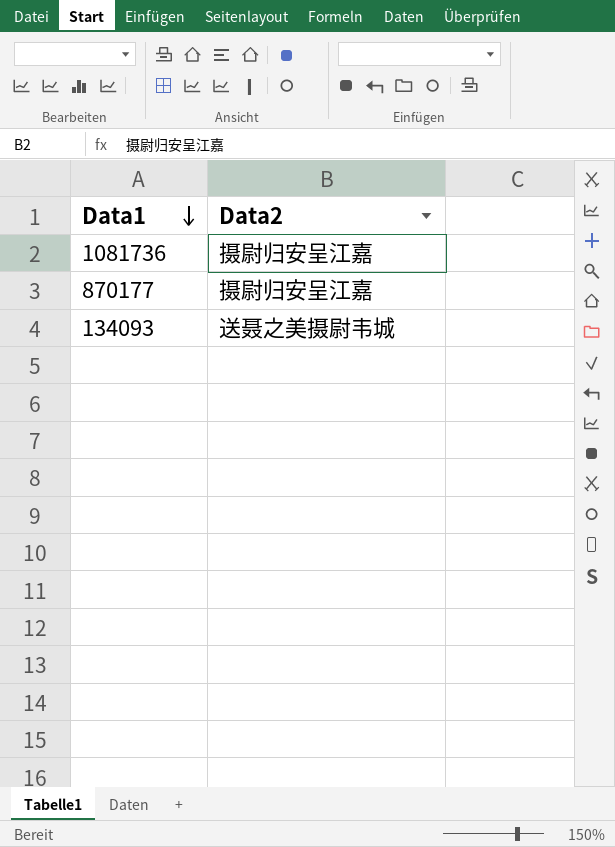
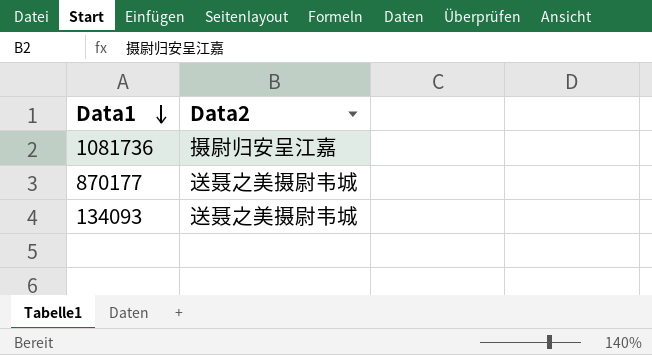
870177 | Data2: 摄尉归安呈江嘉 -> 送聂之美摄尉韦城

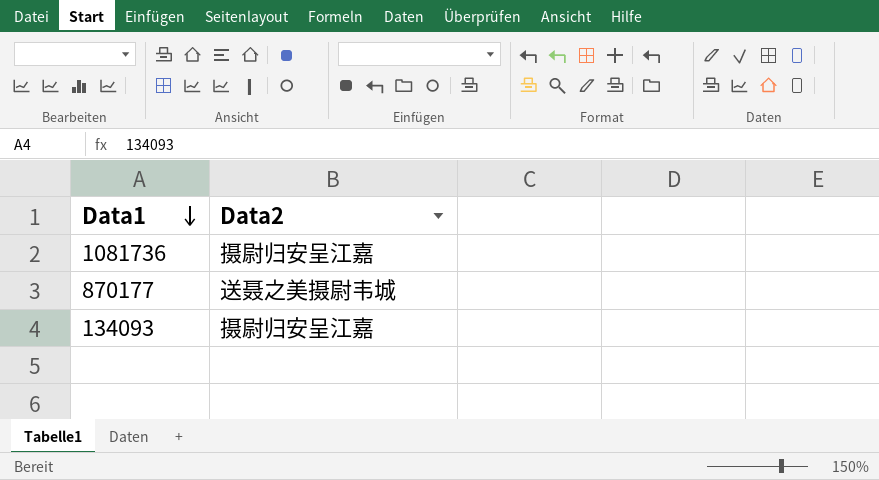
134093 | Data2: 送聂之美摄尉韦城 -> 摄尉归安呈江嘉

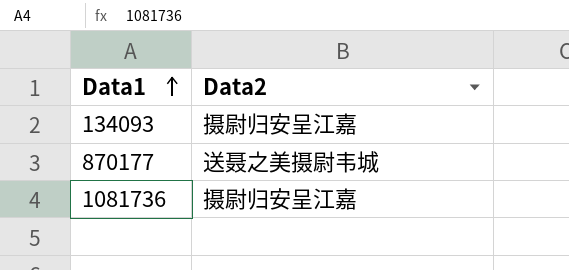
row order: Data1 descending -> Data1 ascending

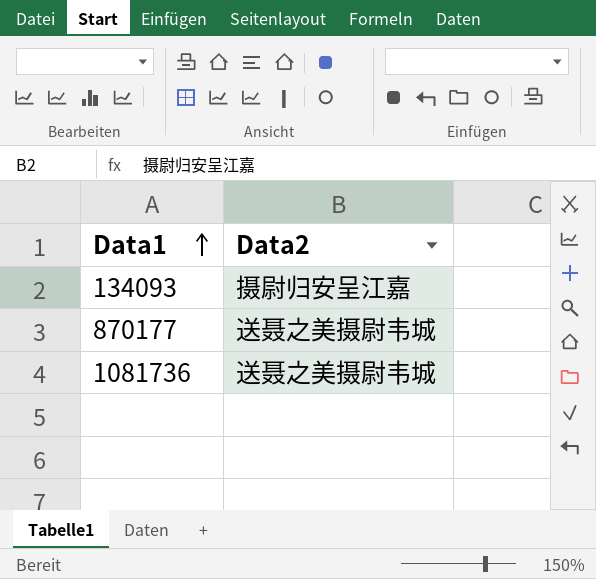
1081736 | Data2: 摄尉归安呈江嘉 -> 送聂之美摄尉韦城

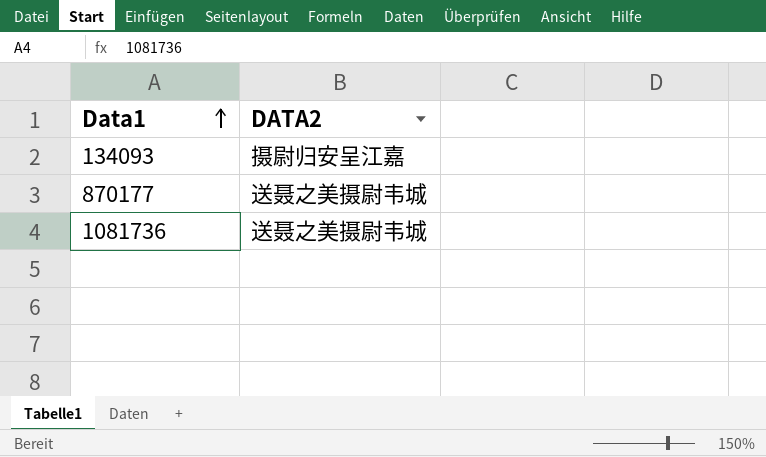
column name: Data2 -> DATA2

